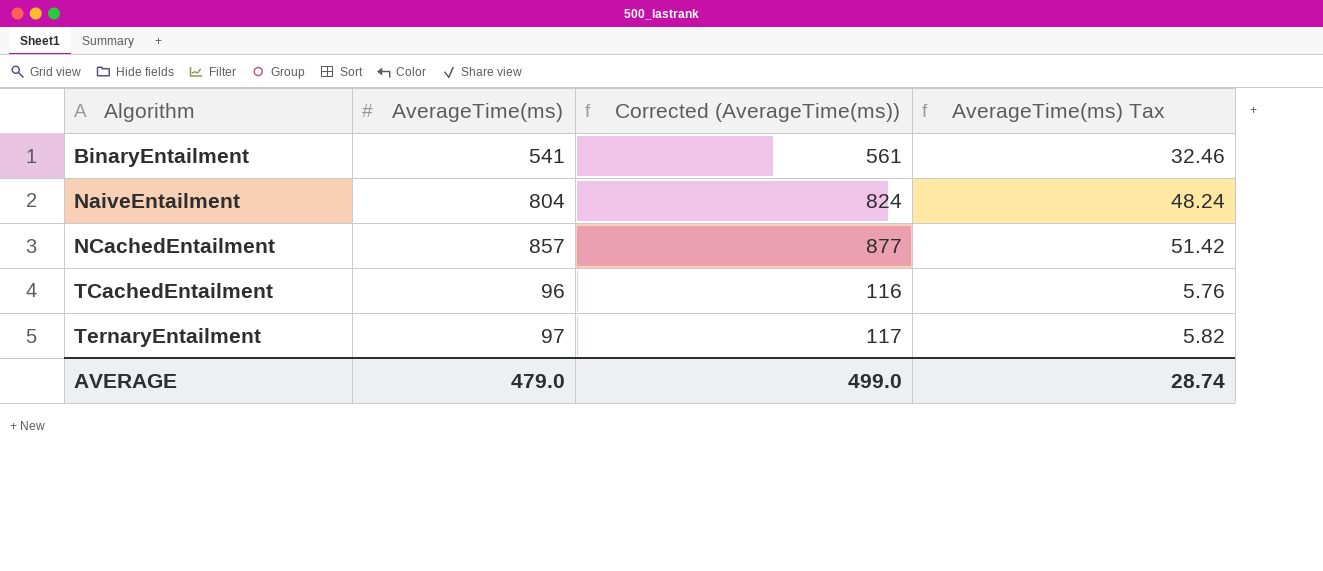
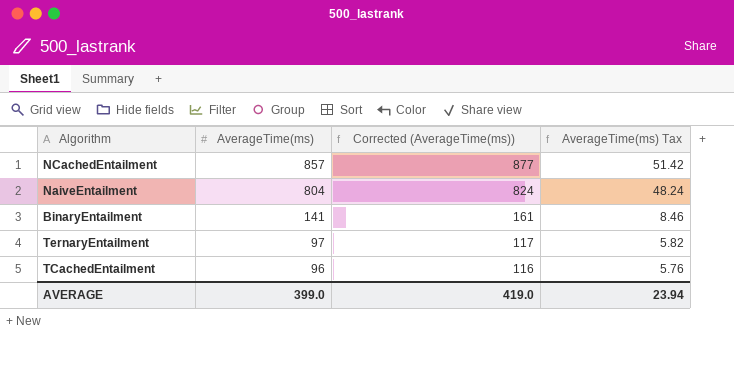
row order: Algorithm ascending -> AverageTime(ms) descending
BinaryEntailment | AverageTime(ms): 541 -> 141
BinaryEntailment | Corrected (AverageTime(ms)): 561 -> 161
BinaryEntailment | AverageTime(ms) Tax: 32.46 -> 8.46
AVERAGE | AverageTime(ms): 479.0 -> 399.0
AVERAGE | Corrected (AverageTime(ms)): 499.0 -> 419.0
AVERAGE | AverageTime(ms) Tax: 28.74 -> 23.94

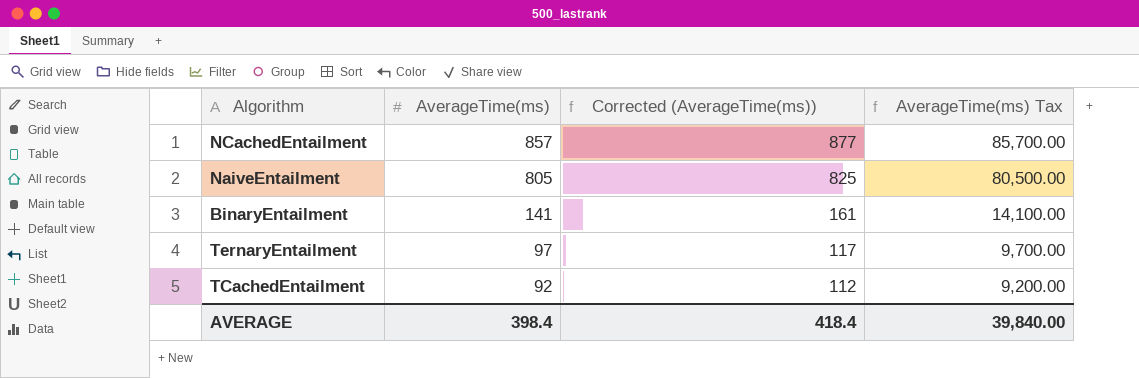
column AverageTime(ms) Tax | formula: [AverageTime(ms)] * 0.06 -> [AverageTime(ms)] * 100
NaiveEntailment | AverageTime(ms): 804 -> 805
NaiveEntailment | Corrected (AverageTime(ms)): 824 -> 825
TCachedEntailment | AverageTime(ms): 96 -> 92
TCachedEntailment | Corrected (AverageTime(ms)): 116 -> 112
AVERAGE | AverageTime(ms): 399.0 -> 398.4
AVERAGE | Corrected (AverageTime(ms)): 419.0 -> 418.4
AVERAGE | AverageTime(ms) Tax: 23.94 -> 39,840.00

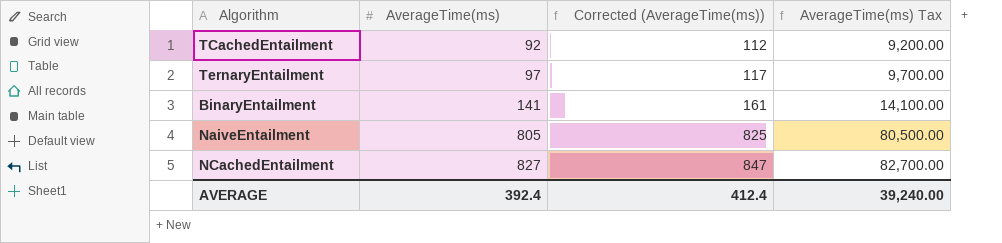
row order: AverageTime(ms) descending -> AverageTime(ms) ascending
NCachedEntailment | AverageTime(ms): 857 -> 827
NCachedEntailment | Corrected (AverageTime(ms)): 877 -> 847
NCachedEntailment | AverageTime(ms) Tax: 85,700.00 -> 82,700.00
AVERAGE | AverageTime(ms): 398.4 -> 392.4
AVERAGE | Corrected (AverageTime(ms)): 418.4 -> 412.4
AVERAGE | AverageTime(ms) Tax: 39,840.00 -> 39,240.00

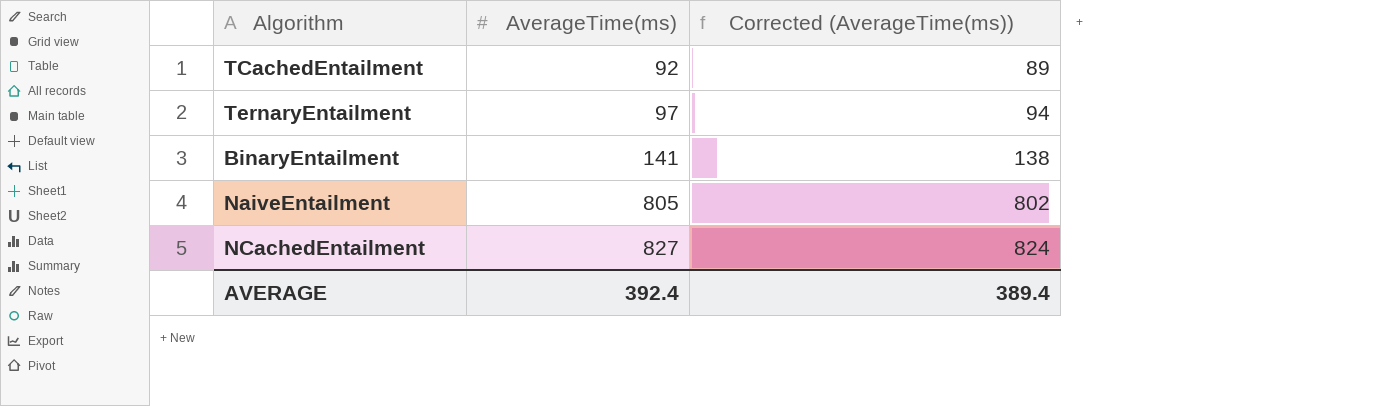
column AverageTime(ms) Tax | formula: [AverageTime(ms)] * 100 -> none
column Corrected (AverageTime(ms)) | formula: [AverageTime(ms)] + 20 -> [AverageTime(ms)] - 3
AVERAGE | Corrected (AverageTime(ms)): 412.4 -> 389.4

